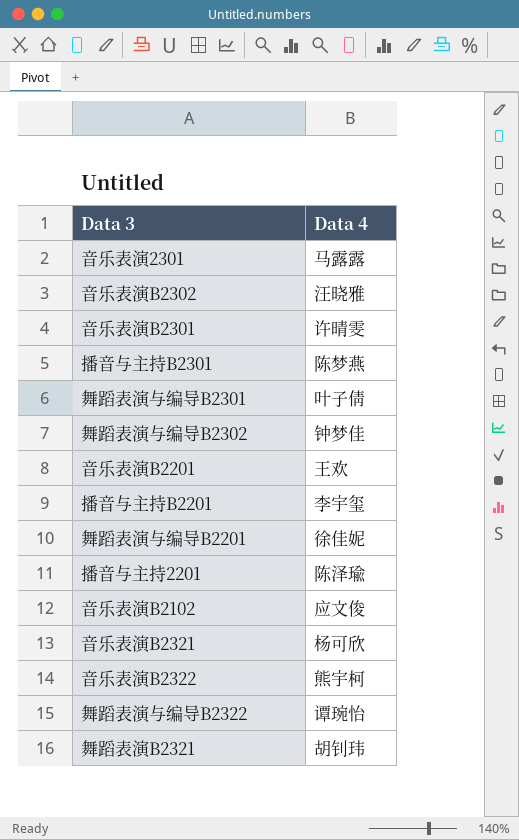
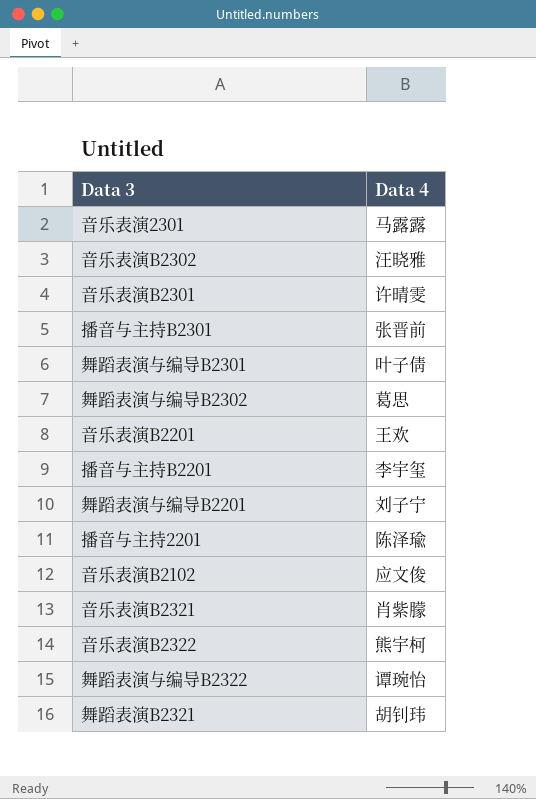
播音与主持B2301 | Data 4: 陈梦燕 -> 张晋前
舞蹈表演与编导B2302 | Data 4: 钟梦佳 -> 葛思
舞蹈表演与编导B2201 | Data 4: 徐佳妮 -> 刘子宁
音乐表演B2321 | Data 4: 杨可欣 -> 肖紫朦

